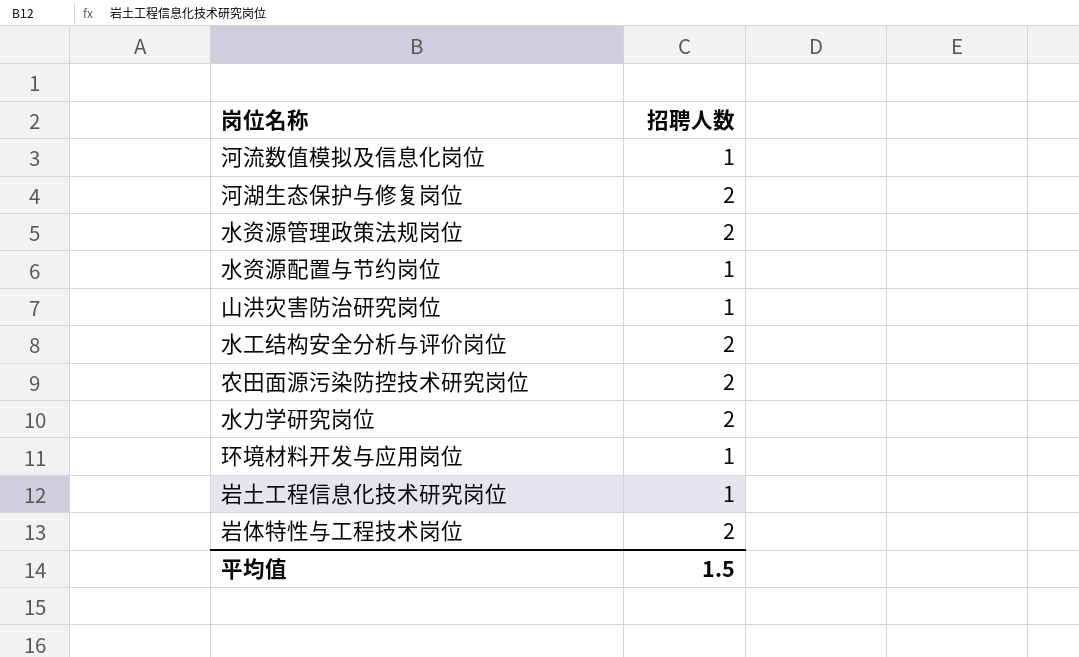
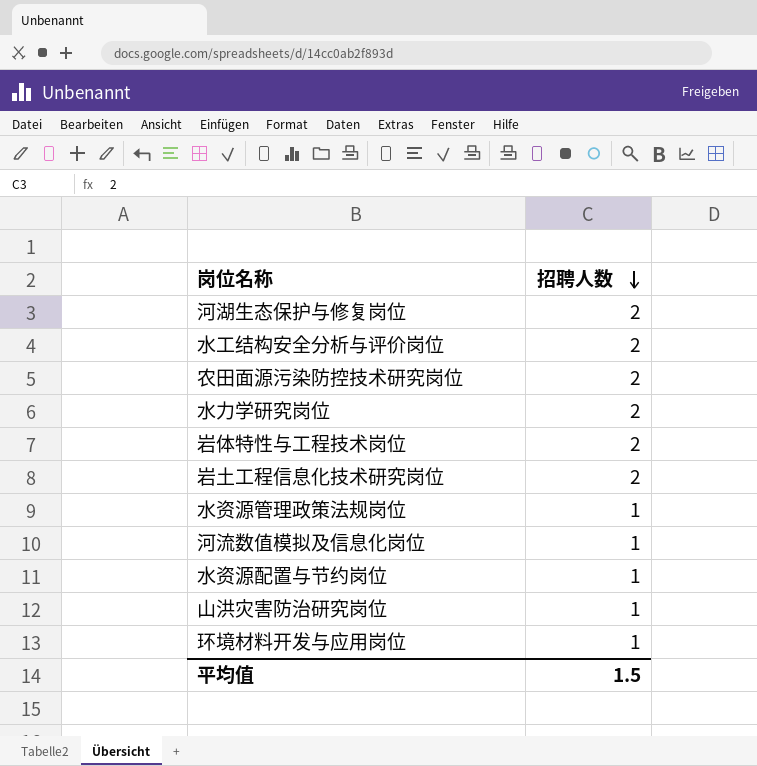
row order: none -> 招聘人数 descending
岩土工程信息化技术研究岗位 | 招聘人数: 1 -> 2
水资源管理政策法规岗位 | 招聘人数: 2 -> 1

